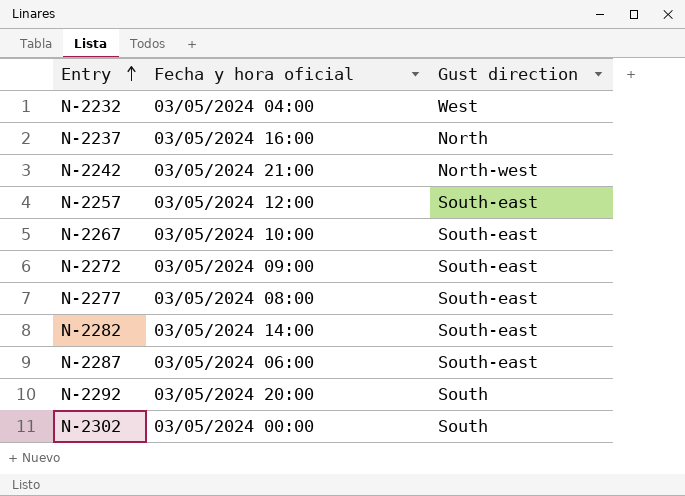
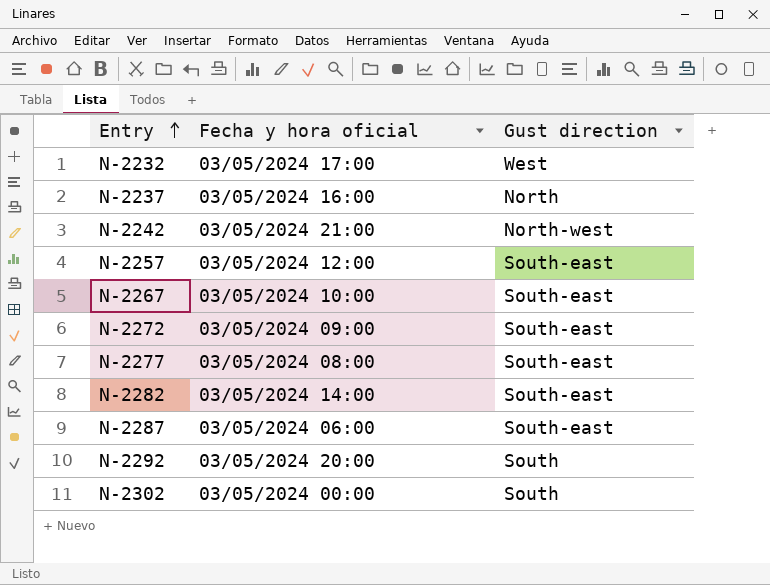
N-2232 | Fecha y hora oficial: 03/05/2024 04:00 -> 03/05/2024 17:00

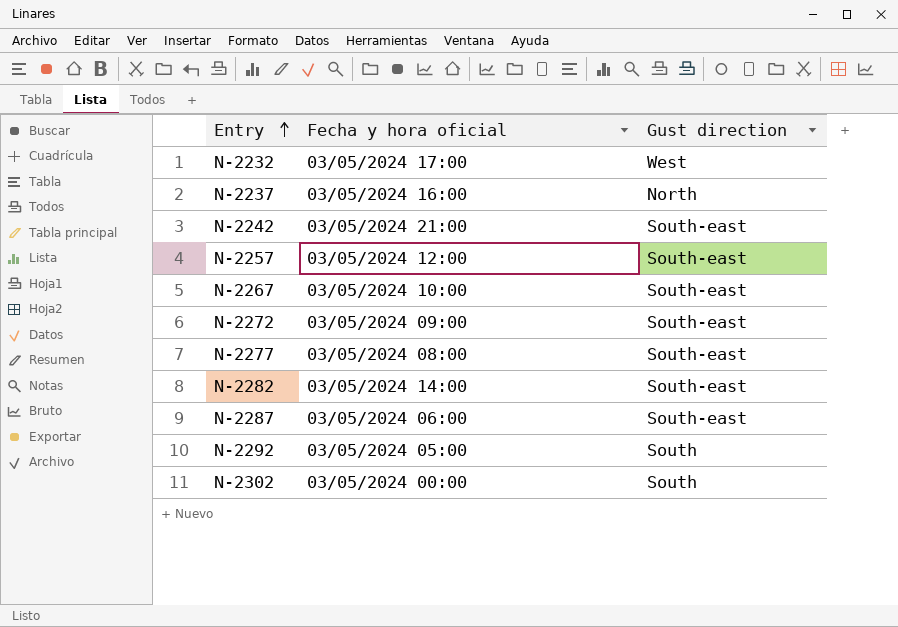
N-2242 | Gust direction: North-west -> South-east
N-2292 | Fecha y hora oficial: 03/05/2024 20:00 -> 03/05/2024 05:00

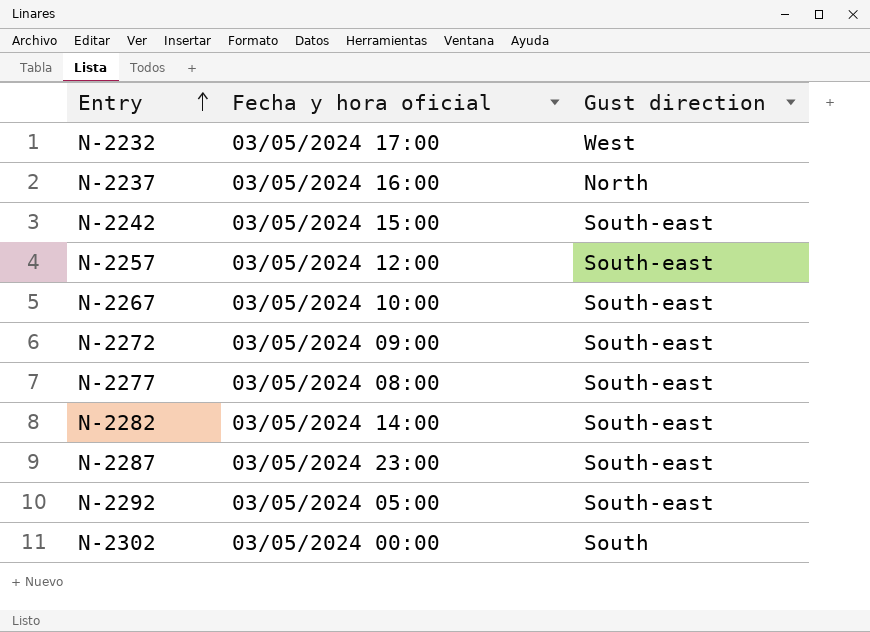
N-2242 | Fecha y hora oficial: 03/05/2024 21:00 -> 03/05/2024 15:00
N-2287 | Fecha y hora oficial: 03/05/2024 06:00 -> 03/05/2024 23:00
N-2292 | Gust direction: South -> South-east

